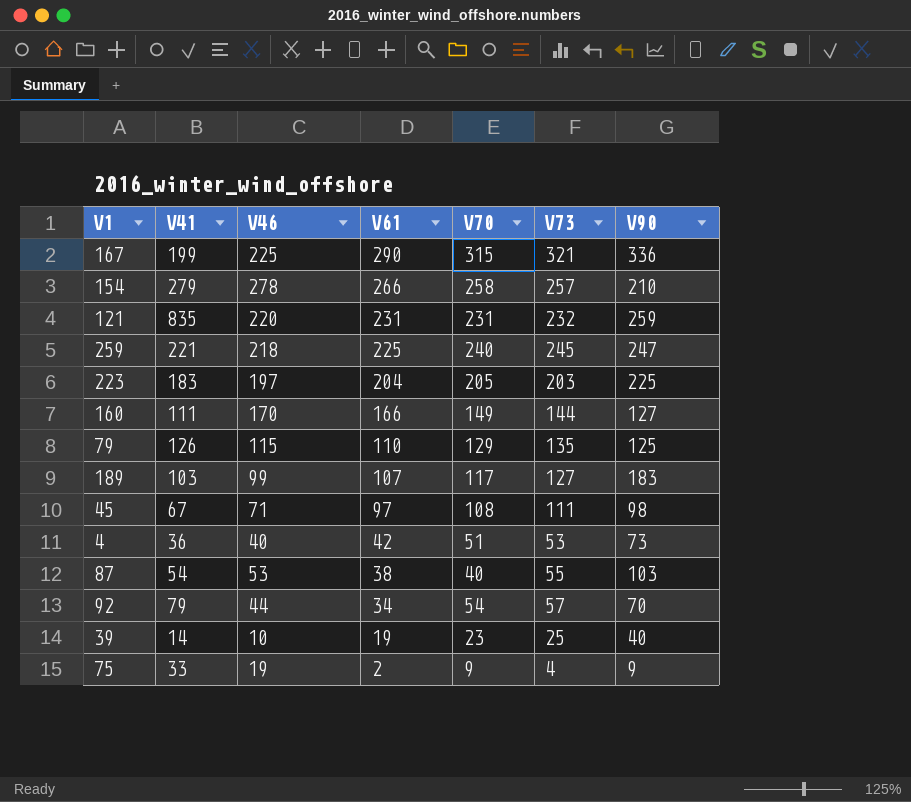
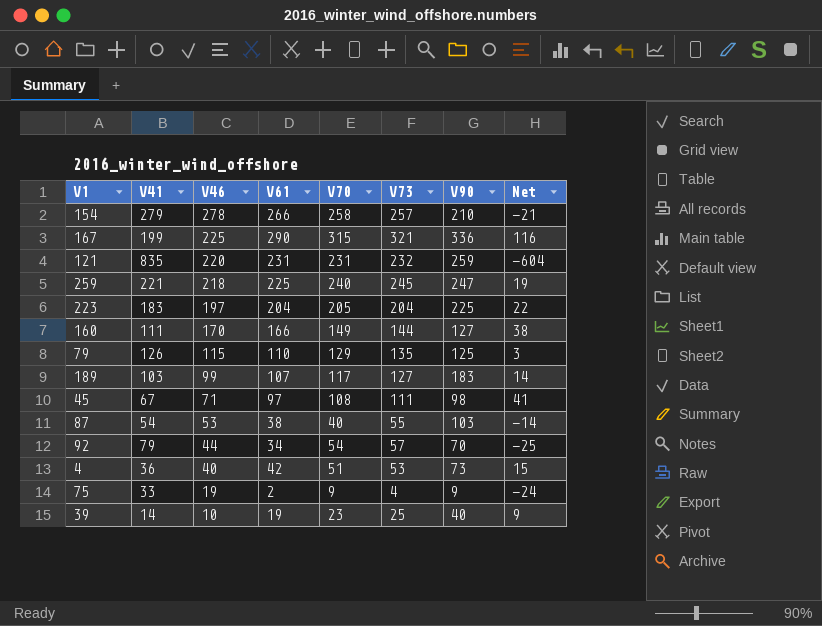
row order: V61 descending -> V46 descending
column Net | formula: none -> [V70] - [V41]
223 | V73: 203 -> 204

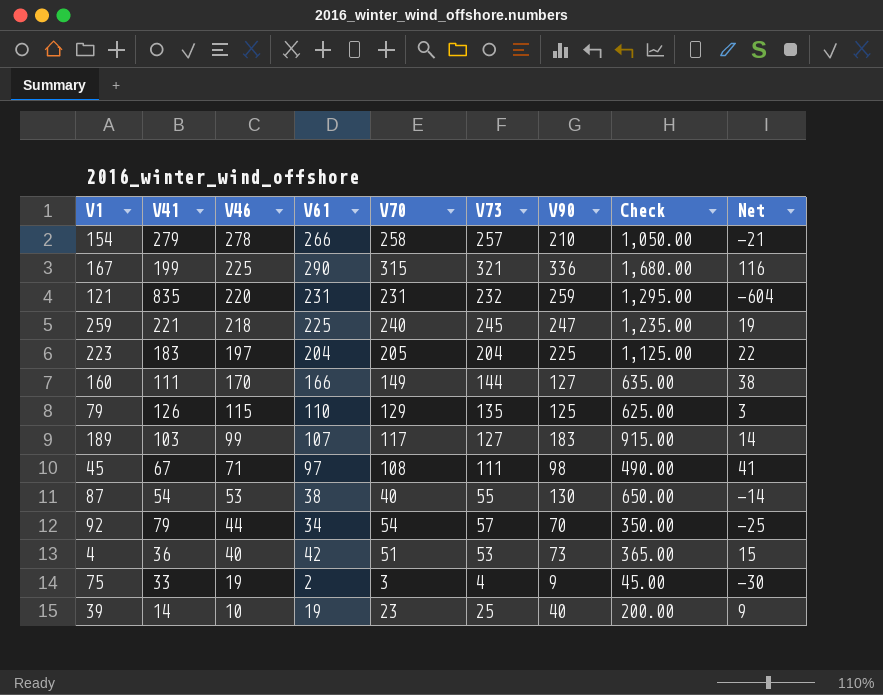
column Check | formula: none -> [V90] * 5
87 | V90: 103 -> 130
75 | V70: 9 -> 3
75 | Net: -24 -> -30

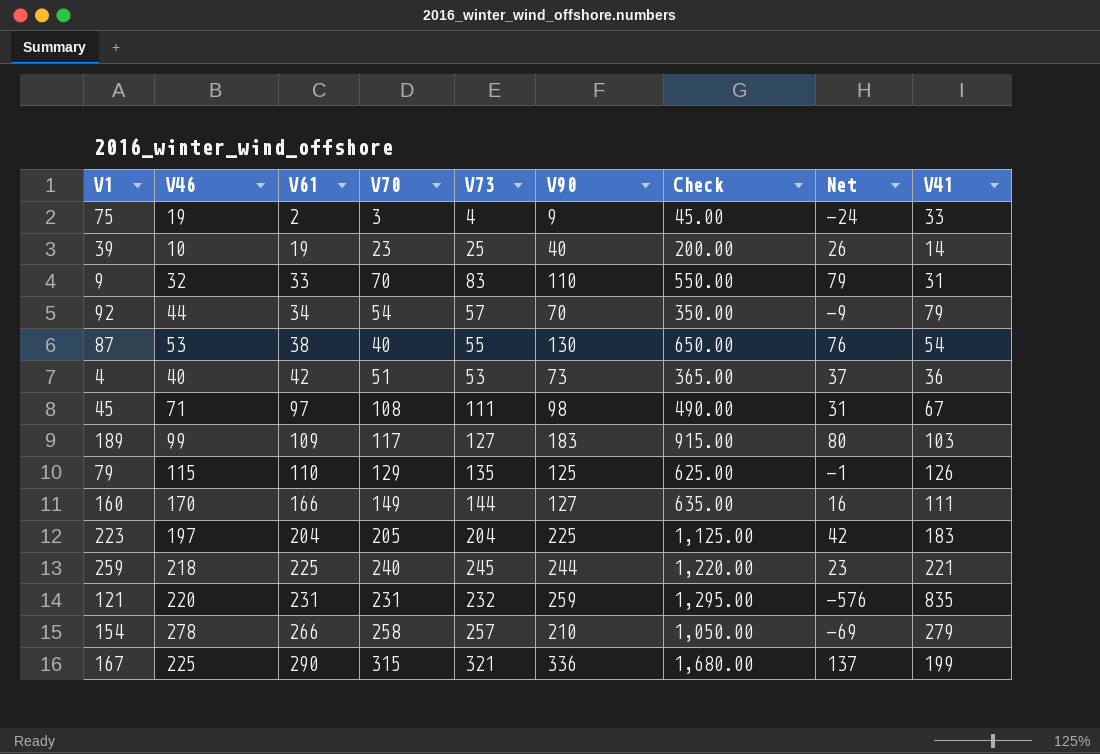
row order: V46 descending -> V61 ascending
column Net | formula: [V70] - [V41] -> [V90] - [V41]
column V41 | position: 2 -> 9
row 9: none -> 32 | 33 | 70 | 83 | 110 | 550.00 | 79 | 31
189 | V61: 107 -> 109
259 | V90: 247 -> 244
259 | Check: 1,235.00 -> 1,220.00

